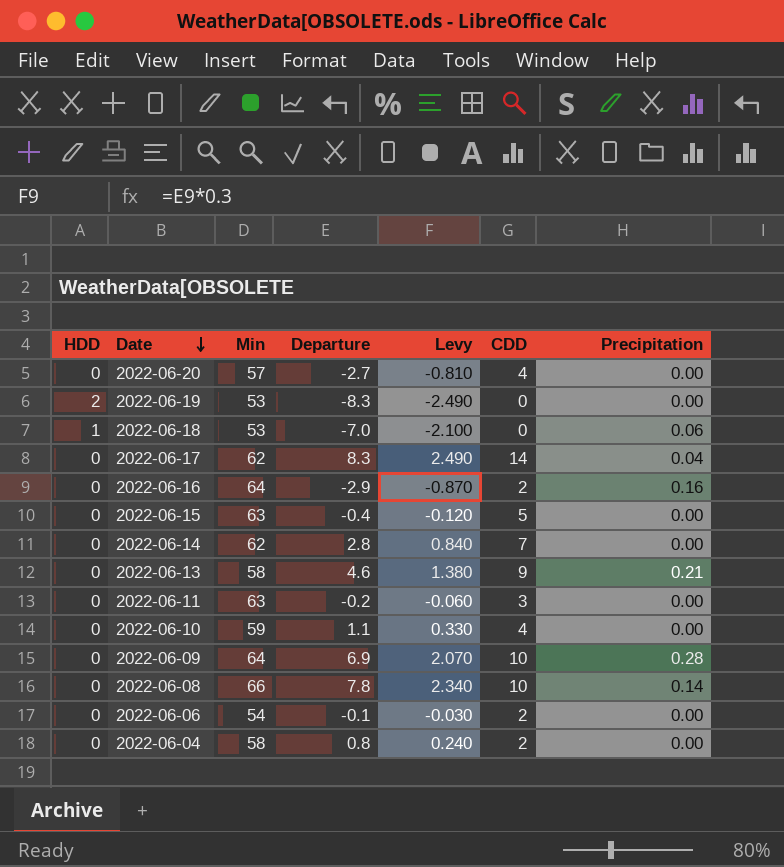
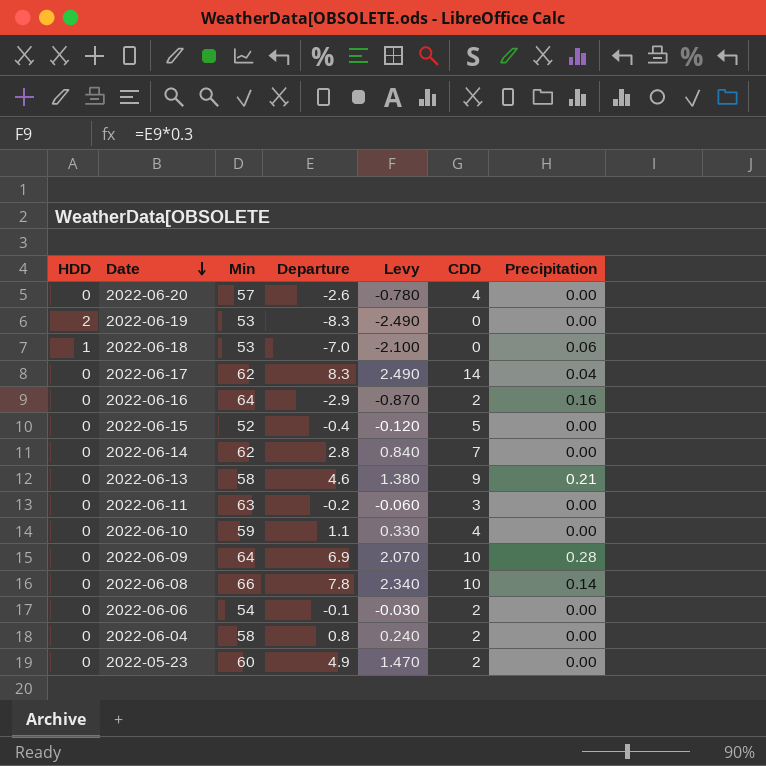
2022-06-20 | Departure: -2.7 -> -2.6
2022-06-20 | Levy: -0.810 -> -0.780
2022-06-15 | Min: 63 -> 52
row 2022-05-23: none -> 0 | 60 | 4.9 | 1.470 | 2 | 0.00

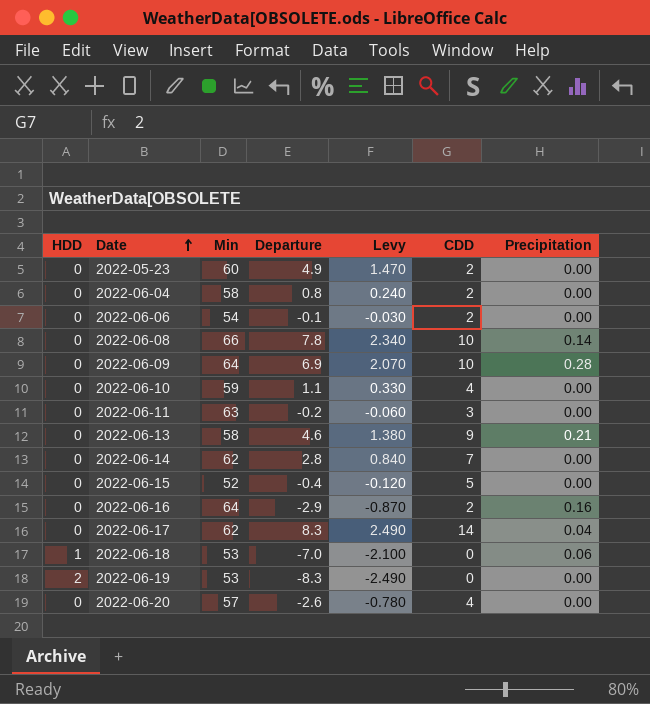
row order: Date descending -> Date ascending

